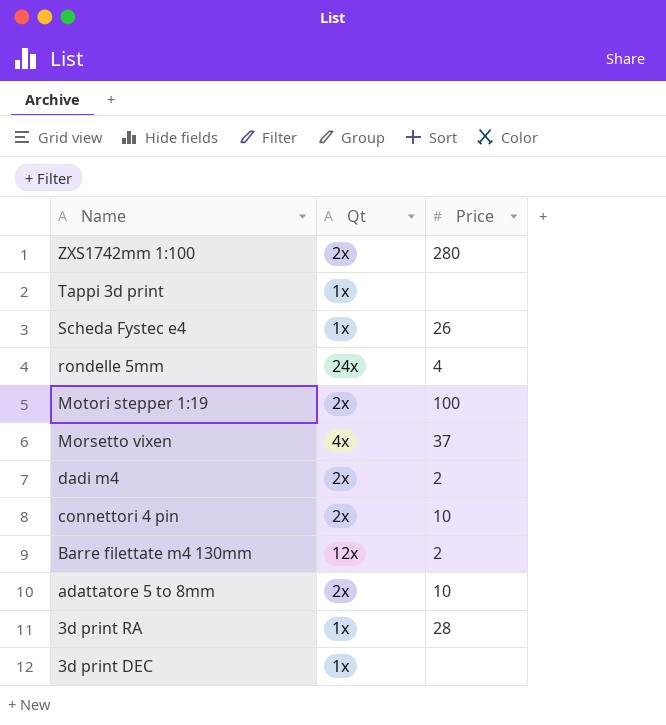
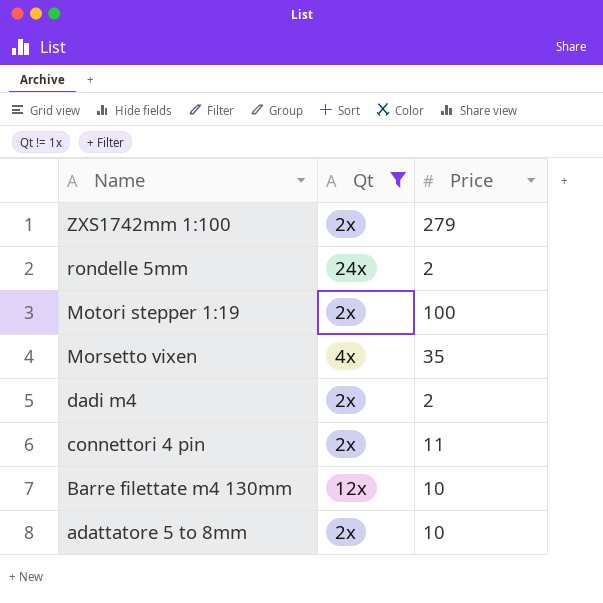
filter: none -> Qt != 1x
ZXS1742mm 1:100 | Price: 280 -> 279
rondelle 5mm | Price: 4 -> 2
Morsetto vixen | Price: 37 -> 35
connettori 4 pin | Price: 10 -> 11
Barre filettate m4 130mm | Price: 2 -> 10

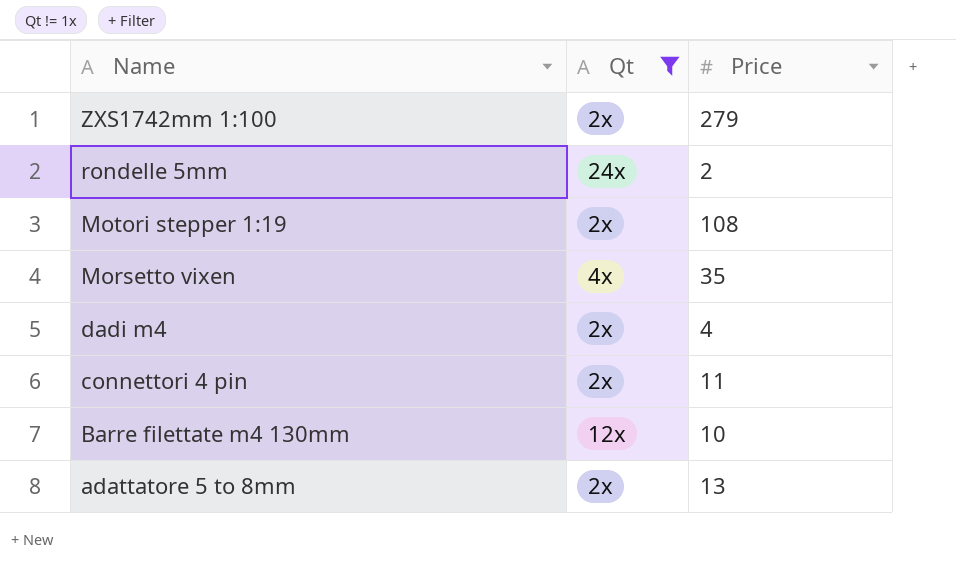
Motori stepper 1:19 | Price: 100 -> 108
dadi m4 | Price: 2 -> 4
adattatore 5 to 8mm | Price: 10 -> 13

